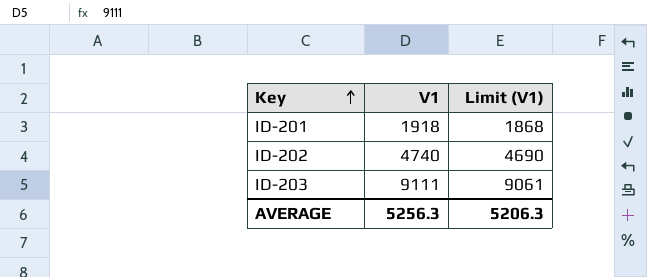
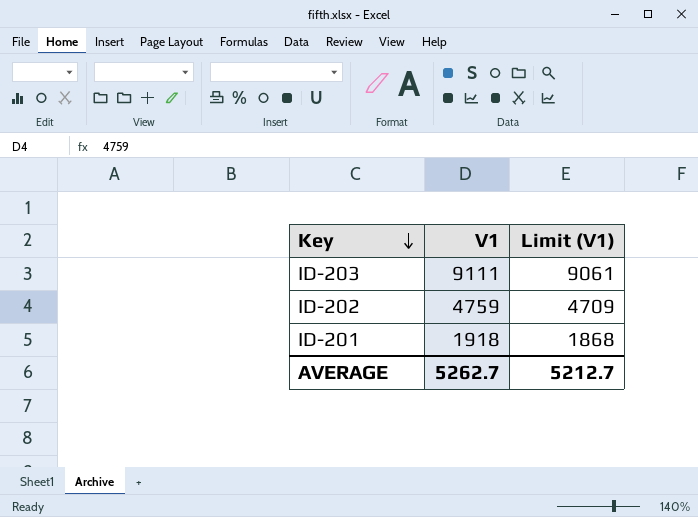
row order: Key ascending -> Key descending
ID-202 | V1: 4740 -> 4759
ID-202 | Limit (V1): 4690 -> 4709
AVERAGE | V1: 5256.3 -> 5262.7
AVERAGE | Limit (V1): 5206.3 -> 5212.7

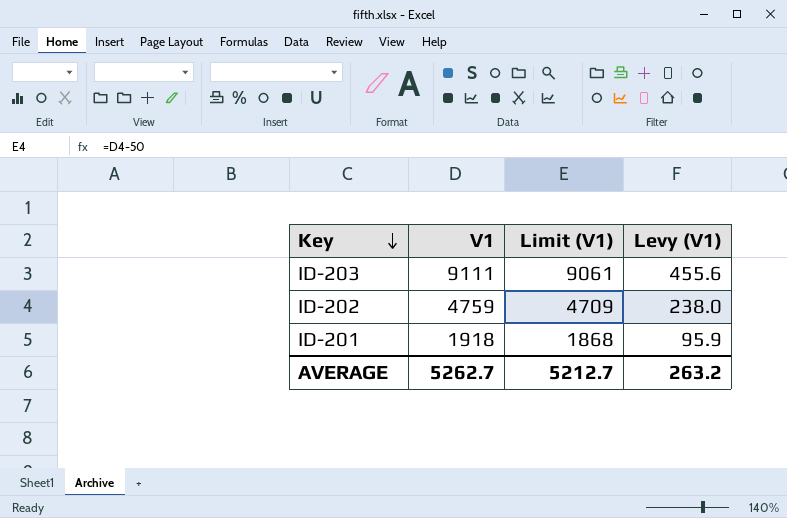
column Levy (V1) | formula: none -> [V1] * 0.05

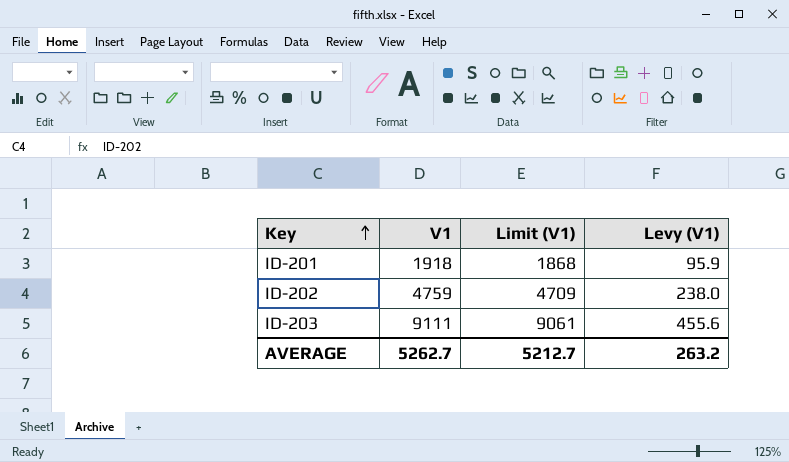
row order: Key descending -> Key ascending

